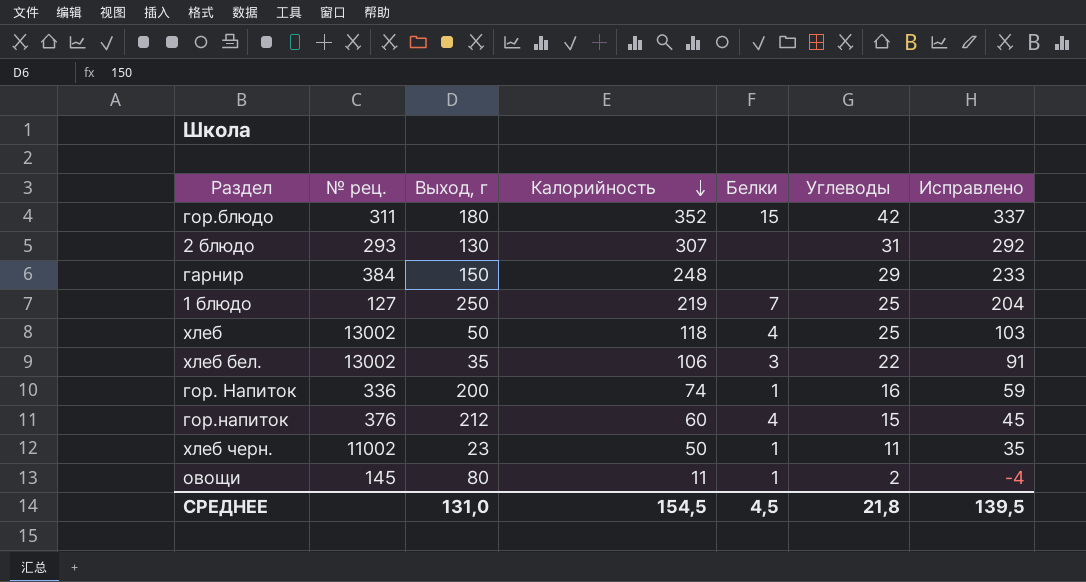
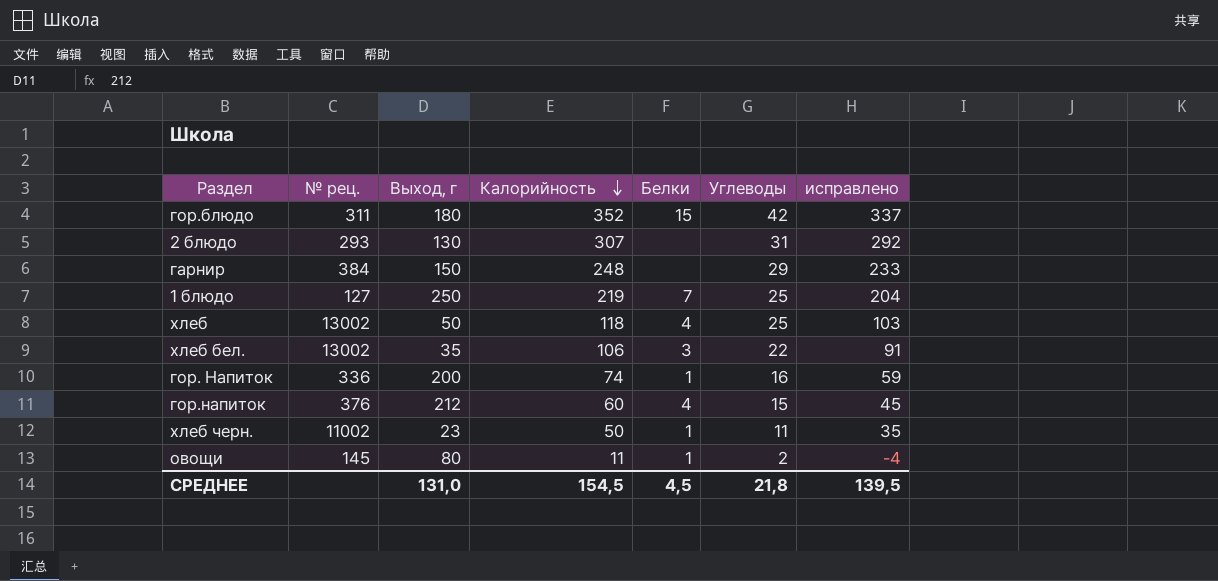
column name: Исправлено -> исправлено

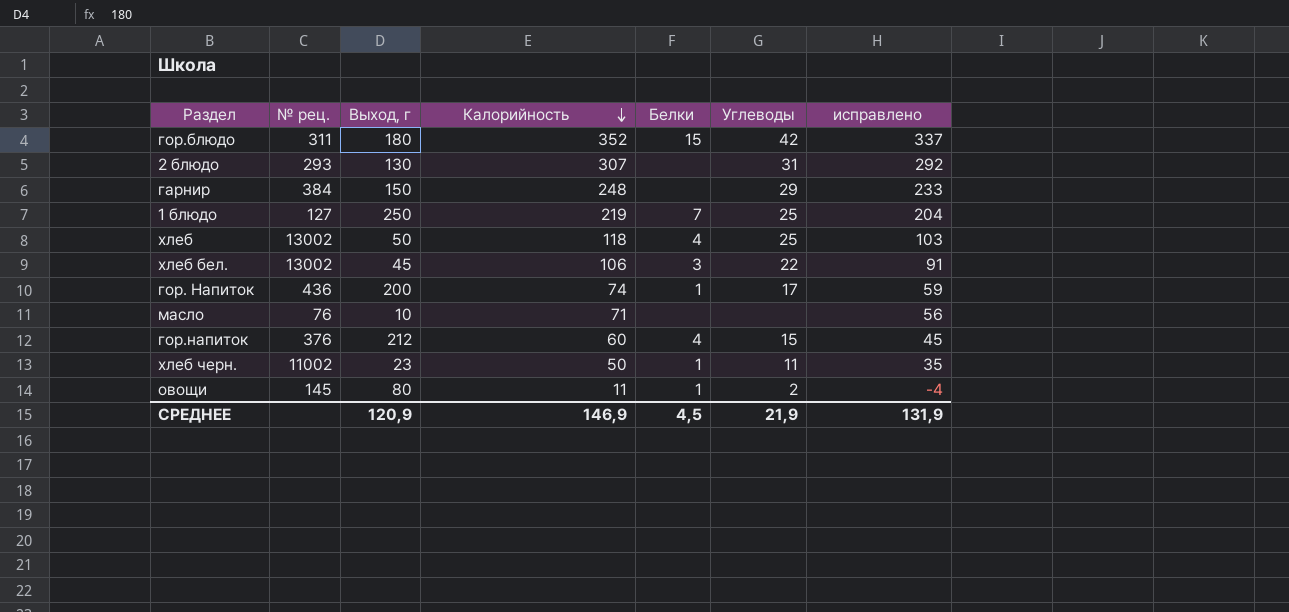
хлеб бел. | Выход, г: 35 -> 45
гор. Напиток | № рец.: 336 -> 436
гор. Напиток | Углеводы: 16 -> 17
row масло: none -> 76 | 10 | 71 | none | none | 56
СРЕДНЕЕ | Выход, г: 131,0 -> 120,9
СРЕДНЕЕ | Калорийность: 154,5 -> 146,9
СРЕДНЕЕ | Углеводы: 21,8 -> 21,9
СРЕДНЕЕ | исправлено: 139,5 -> 131,9

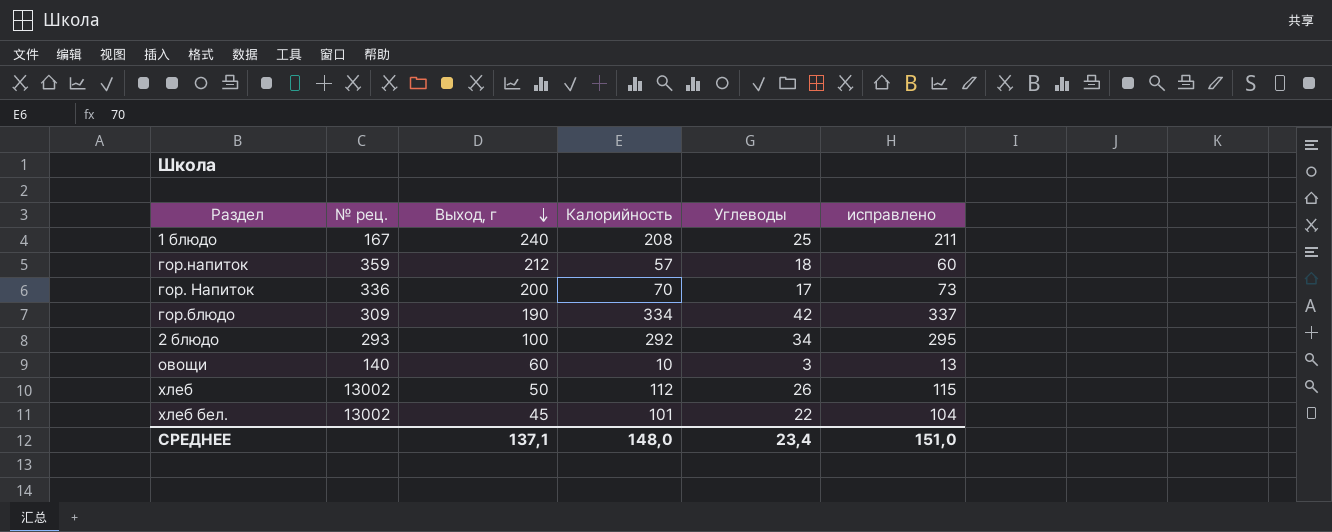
row order: Калорийность descending -> Выход, г descending
column Белки | position: 5 -> none
column исправлено | formula: [Калорийность] - 15 -> [Калорийность] + 3
row гарнир: 384 | 150 | 248 | none | 29 | 233 -> none
row масло: 76 | 10 | 71 | none | none | 56 -> none
row хлеб черн.: 11002 | 23 | 50 | 1 | 11 | 35 -> none
1 блюдо | № рец.: 127 -> 167
1 блюдо | Выход, г: 250 -> 240
1 блюдо | Калорийность: 219 -> 208
гор.напиток | № рец.: 376 -> 359
гор.напиток | Калорийность: 60 -> 57
гор.напиток | Углеводы: 15 -> 18
гор. Напиток | № рец.: 436 -> 336
гор. Напиток | Калорийность: 74 -> 70
гор.блюдо | № рец.: 311 -> 309
гор.блюдо | Выход, г: 180 -> 190
гор.блюдо | Калорийность: 352 -> 334
2 блюдо | Выход, г: 130 -> 100
2 блюдо | Калорийность: 307 -> 292
2 блюдо | Углеводы: 31 -> 34
овощи | № рец.: 145 -> 140
овощи | Выход, г: 80 -> 60
овощи | Калорийность: 11 -> 10
овощи | Углеводы: 2 -> 3
хлеб | Калорийность: 118 -> 112
хлеб | Углеводы: 25 -> 26
хлеб бел. | Калорийность: 106 -> 101
СРЕДНЕЕ | Выход, г: 120,9 -> 137,1
СРЕДНЕЕ | Калорийность: 146,9 -> 148,0
СРЕДНЕЕ | Углеводы: 21,9 -> 23,4
СРЕДНЕЕ | исправлено: 131,9 -> 151,0

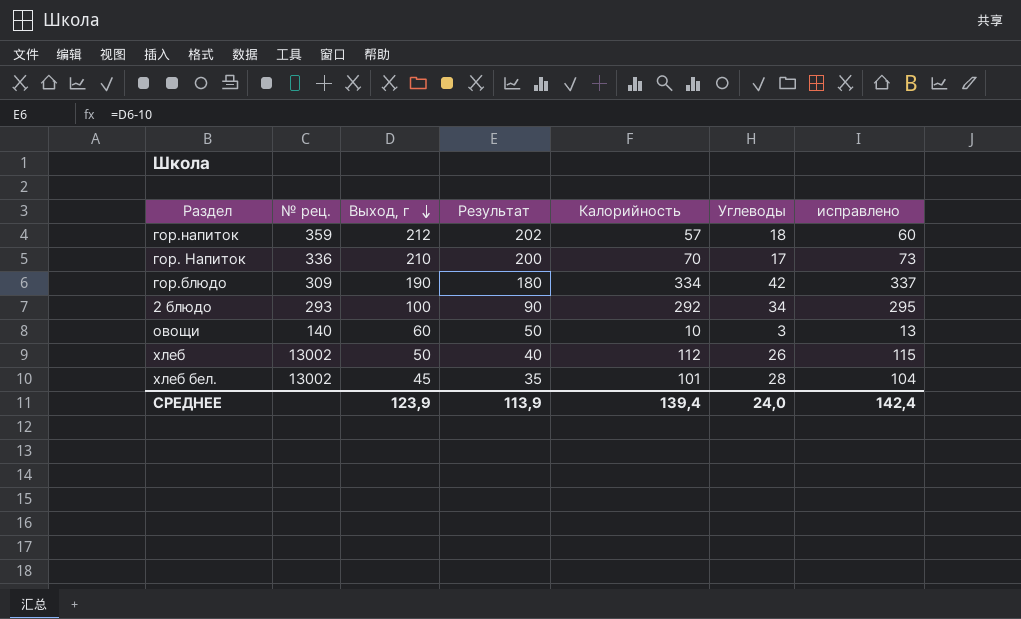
column Результат | formula: none -> [Выход, г] - 10
row 1 блюдо: 167 | 240 | 208 | 25 | 211 -> none
гор. Напиток | Выход, г: 200 -> 210
хлеб бел. | Углеводы: 22 -> 28
СРЕДНЕЕ | Выход, г: 137,1 -> 123,9
СРЕДНЕЕ | Калорийность: 148,0 -> 139,4
СРЕДНЕЕ | Углеводы: 23,4 -> 24,0
СРЕДНЕЕ | исправлено: 151,0 -> 142,4

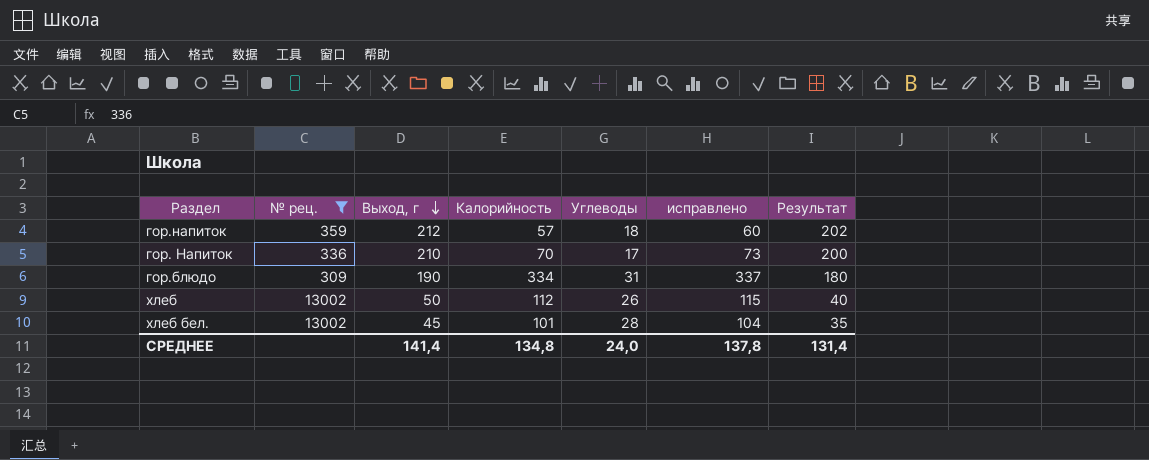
filter: none -> № рец. >= 309
column Результат | position: 4 -> 7
гор.блюдо | Углеводы: 42 -> 31
СРЕДНЕЕ | Выход, г: 123,9 -> 141,4
СРЕДНЕЕ | Калорийность: 139,4 -> 134,8
СРЕДНЕЕ | исправлено: 142,4 -> 137,8
СРЕДНЕЕ | Результат: 113,9 -> 131,4

